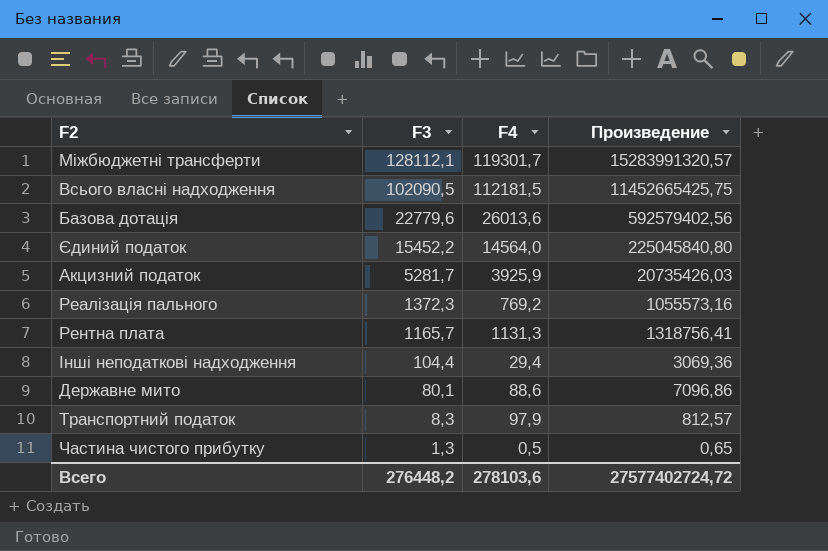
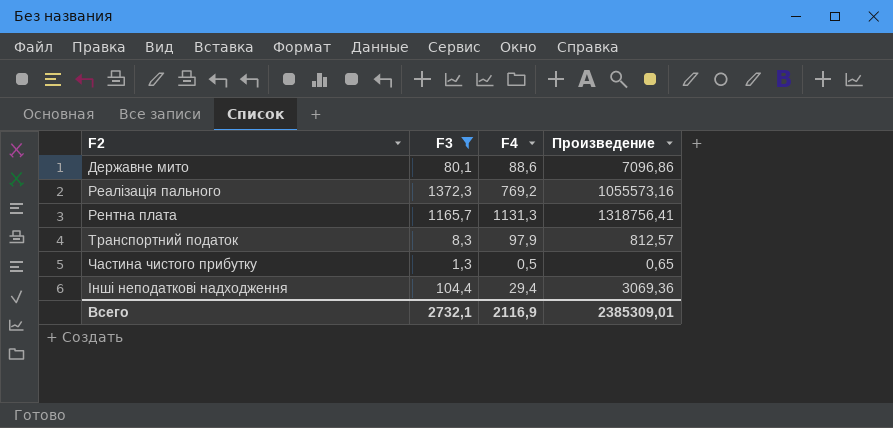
filter: none -> F3 <= 1372,3
row order: F3 descending -> F2 ascending
Всего | F3: 276448,2 -> 2732,1
Всего | F4: 278103,6 -> 2116,9
Всего | Произведение: 27577402724,72 -> 2385309,01

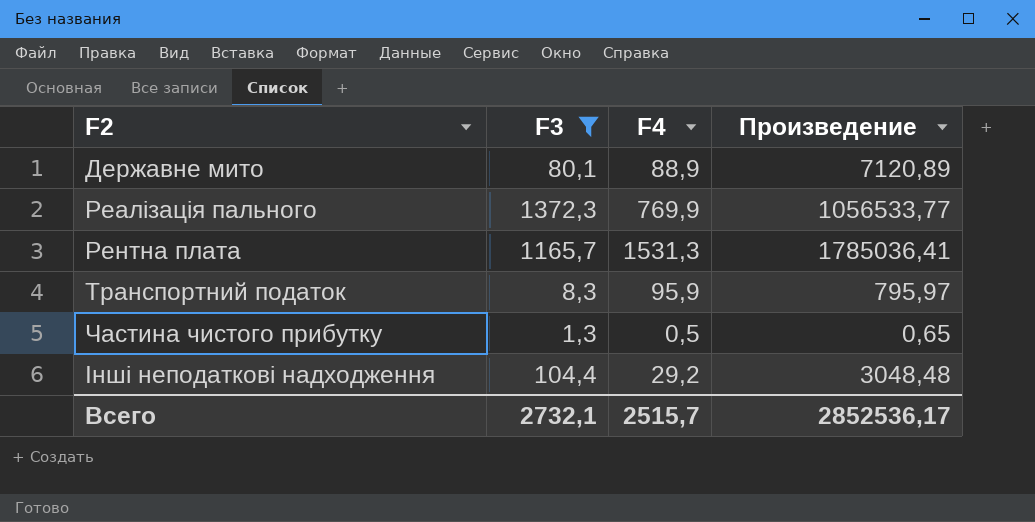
Державне мито | F4: 88,6 -> 88,9
Державне мито | Произведение: 7096,86 -> 7120,89
Реалізація пального | F4: 769,2 -> 769,9
Реалізація пального | Произведение: 1055573,16 -> 1056533,77
Рентна плата | F4: 1131,3 -> 1531,3
Рентна плата | Произведение: 1318756,41 -> 1785036,41
Транспортний податок | F4: 97,9 -> 95,9
Транспортний податок | Произведение: 812,57 -> 795,97
Інші неподаткові надходження | F4: 29,4 -> 29,2
Інші неподаткові надходження | Произведение: 3069,36 -> 3048,48
Всего | F4: 2116,9 -> 2515,7
Всего | Произведение: 2385309,01 -> 2852536,17

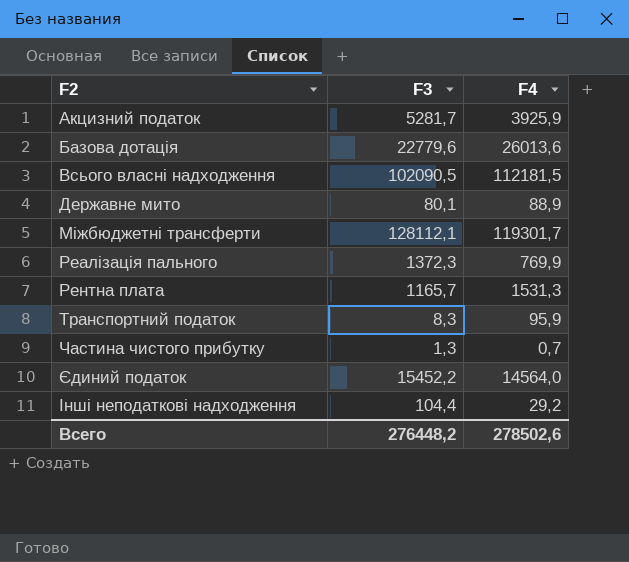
filter: F3 <= 1372,3 -> none
column Произведение | formula: [F3] * [F4] -> none
Частина чистого прибутку | F4: 0,5 -> 0,7
Всего | F3: 2732,1 -> 276448,2
Всего | F4: 2515,7 -> 278502,6

